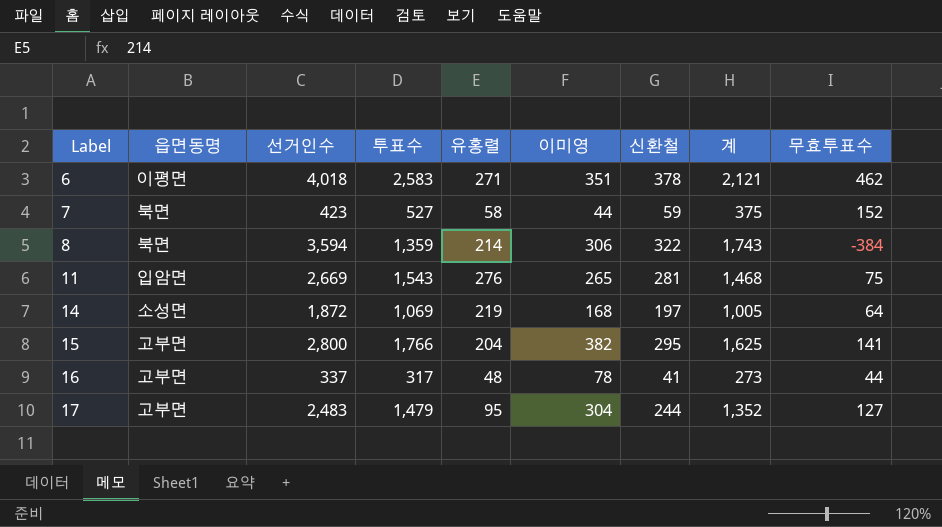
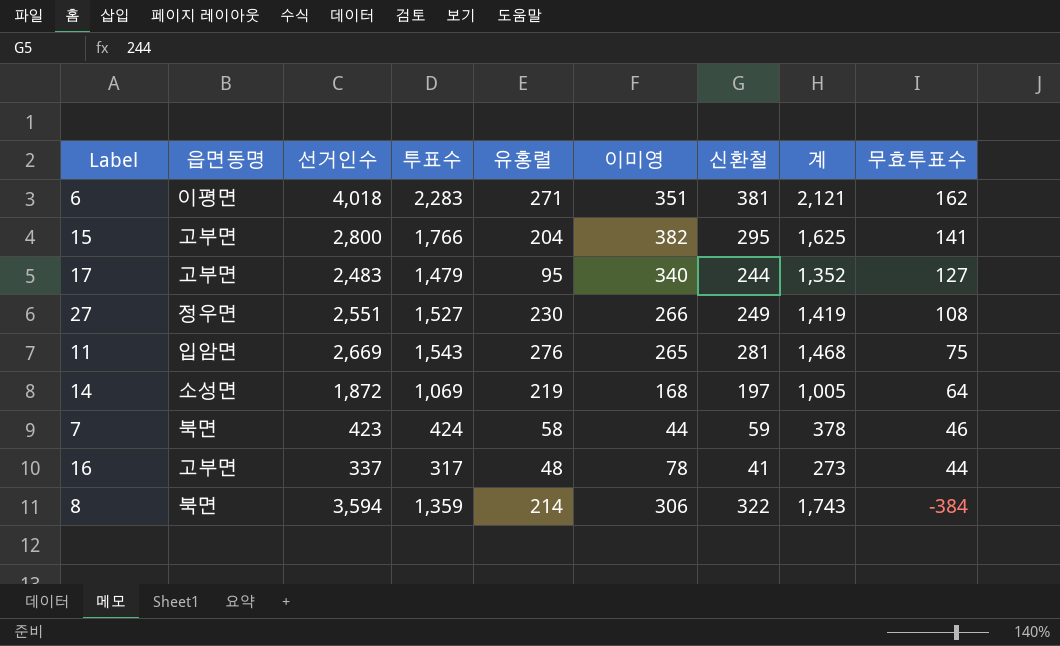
row order: Label ascending -> 무효투표수 descending
6 | 투표수: 2,583 -> 2,283
6 | 신환철: 378 -> 381
6 | 무효투표수: 462 -> 162
17 | 이미영: 304 -> 340
row 27: none -> 정우면 | 2,551 | 1,527 | 230 | 266 | 249 | 1,419 | 108
7 | 투표수: 527 -> 424
7 | 계: 375 -> 378
7 | 무효투표수: 152 -> 46

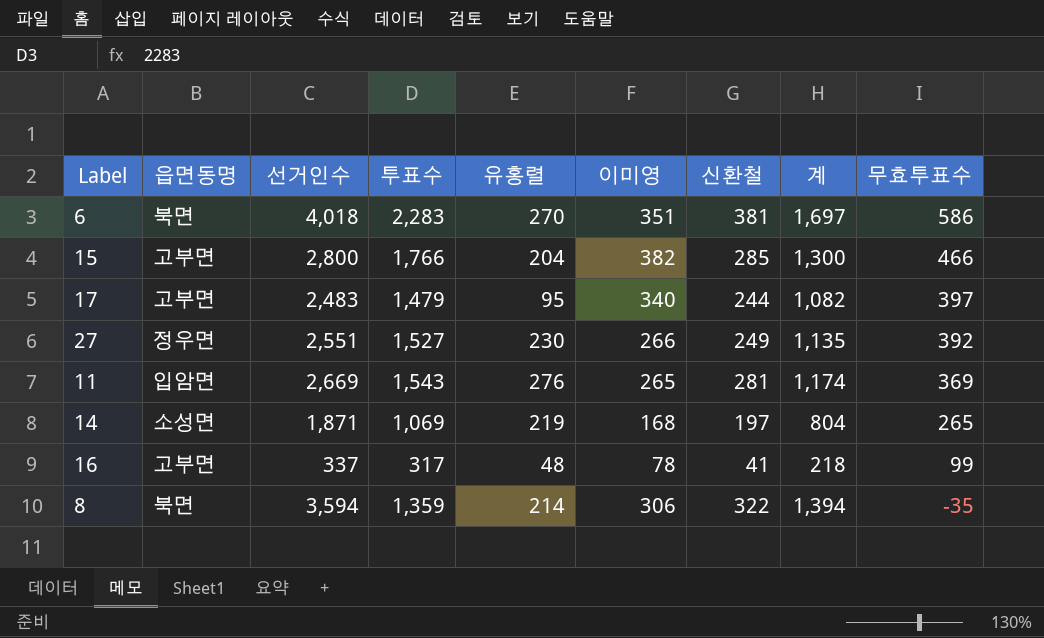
row 7: 북면 | 423 | 424 | 58 | 44 | 59 | 378 | 46 -> none
6 | 읍면동명: 이평면 -> 북면
6 | 유홍렬: 271 -> 270
6 | 계: 2,121 -> 1,697
6 | 무효투표수: 162 -> 586
15 | 신환철: 295 -> 285
15 | 계: 1,625 -> 1,300
15 | 무효투표수: 141 -> 466
17 | 계: 1,352 -> 1,082
17 | 무효투표수: 127 -> 397
27 | 계: 1,419 -> 1,135
27 | 무효투표수: 108 -> 392
11 | 계: 1,468 -> 1,174
11 | 무효투표수: 75 -> 369
14 | 선거인수: 1,872 -> 1,871
14 | 계: 1,005 -> 804
14 | 무효투표수: 64 -> 265
16 | 계: 273 -> 218
16 | 무효투표수: 44 -> 99
8 | 계: 1,743 -> 1,394
8 | 무효투표수: -384 -> -35

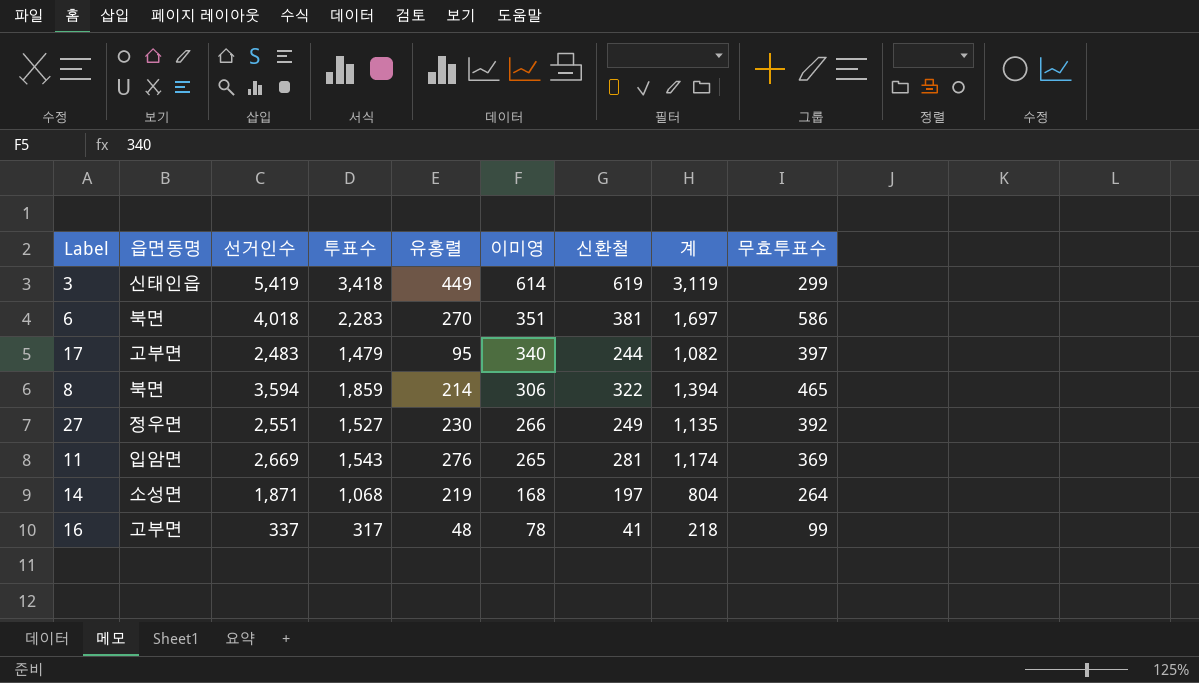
row order: 무효투표수 descending -> 이미영 descending
row 15: 고부면 | 2,800 | 1,766 | 204 | 382 | 285 | 1,300 | 466 -> none
row 3: none -> 신태인읍 | 5,419 | 3,418 | 449 | 614 | 619 | 3,119 | 299
8 | 투표수: 1,359 -> 1,859
8 | 무효투표수: -35 -> 465
14 | 투표수: 1,069 -> 1,068
14 | 무효투표수: 265 -> 264

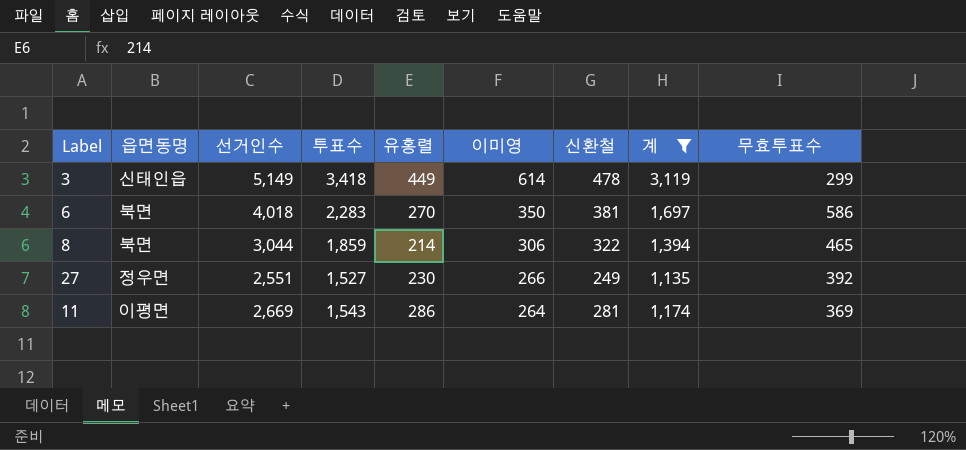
filter: none -> 계 >= 1,135
3 | 선거인수: 5,419 -> 5,149
3 | 신환철: 619 -> 478
6 | 이미영: 351 -> 350
8 | 선거인수: 3,594 -> 3,044
11 | 읍면동명: 입암면 -> 이평면
11 | 유홍렬: 276 -> 286
11 | 이미영: 265 -> 264

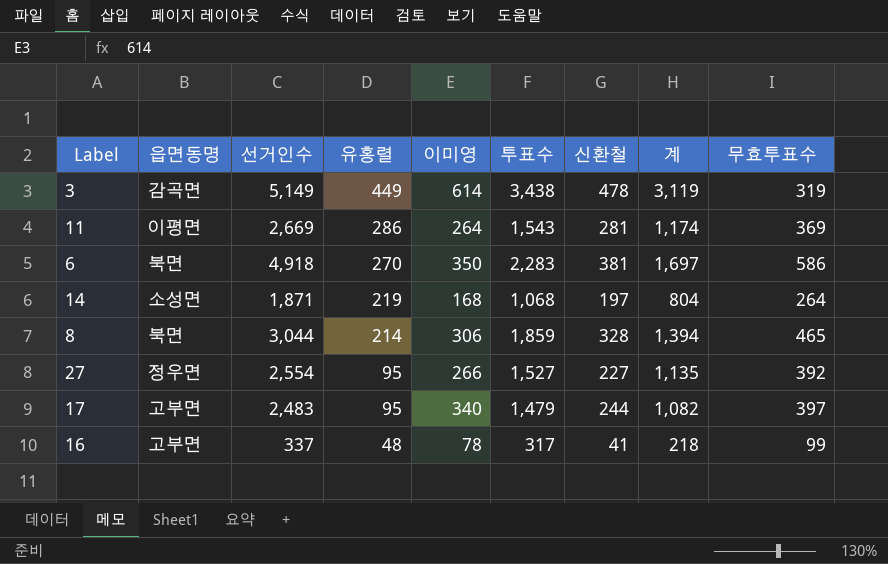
filter: 계 >= 1,135 -> none
row order: 이미영 descending -> 유홍렬 descending
column 투표수 | position: 4 -> 6
3 | 읍면동명: 신태인읍 -> 감곡면
3 | 투표수: 3,418 -> 3,438
3 | 무효투표수: 299 -> 319
6 | 선거인수: 4,018 -> 4,918
8 | 신환철: 322 -> 328
27 | 선거인수: 2,551 -> 2,554
27 | 유홍렬: 230 -> 95
27 | 신환철: 249 -> 227

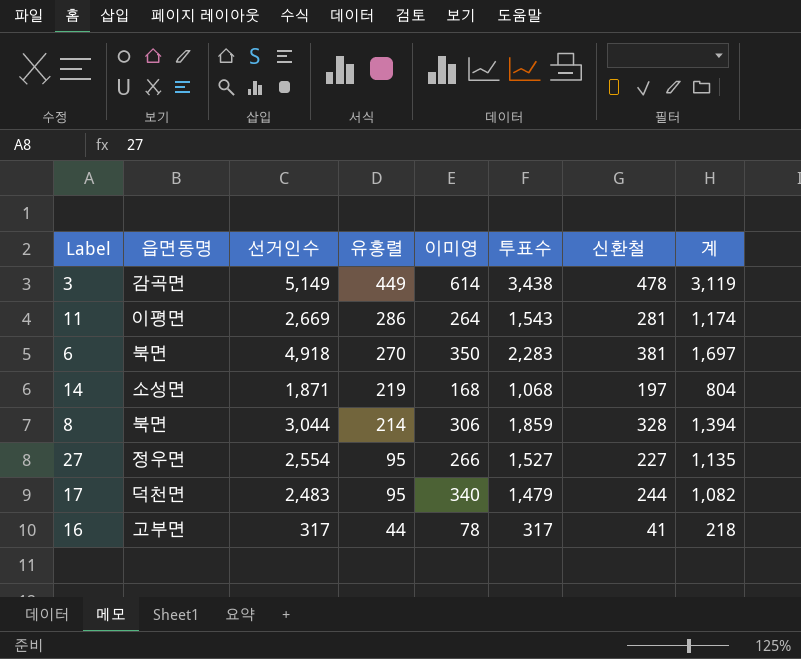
column 무효투표수 | formula: [투표수] - [계] -> none
17 | 읍면동명: 고부면 -> 덕천면
16 | 선거인수: 337 -> 317
16 | 유홍렬: 48 -> 44

